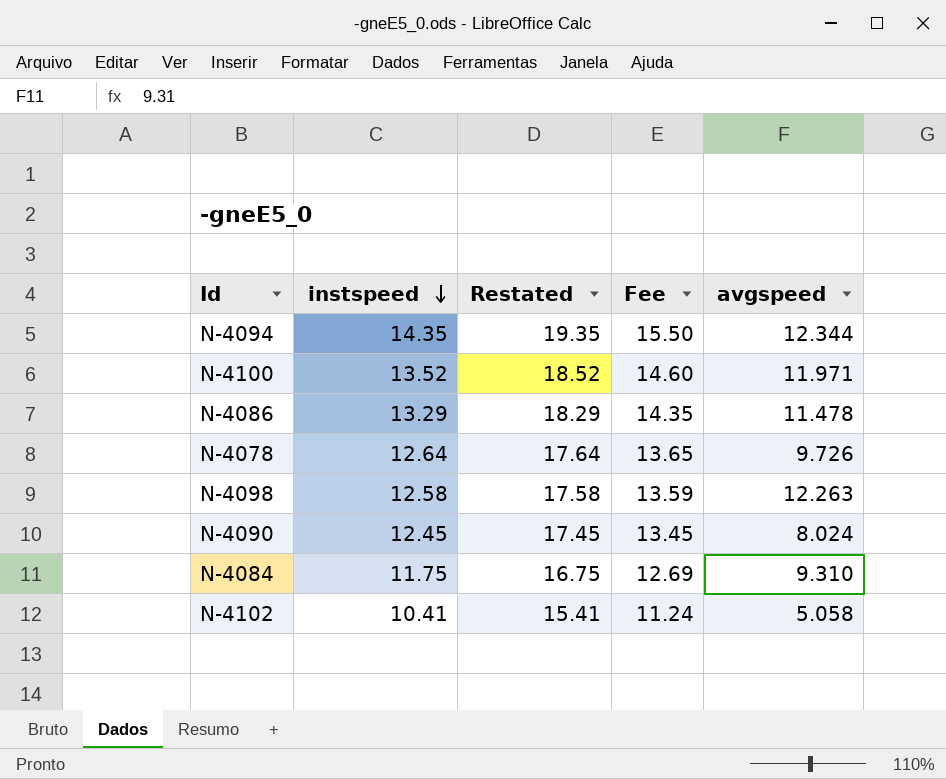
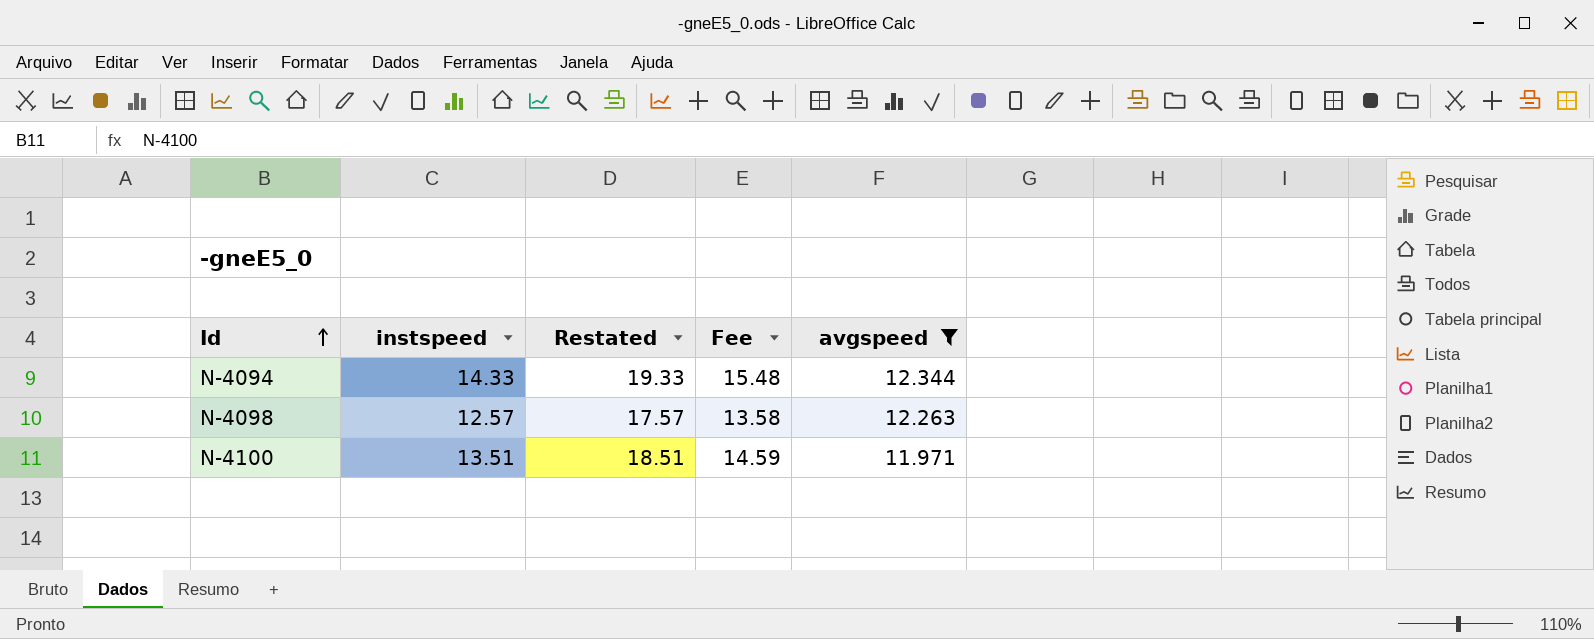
filter: none -> avgspeed >= 11.971
row order: instspeed descending -> Id ascending
N-4094 | instspeed: 14.35 -> 14.33
N-4094 | Restated: 19.35 -> 19.33
N-4094 | Fee: 15.50 -> 15.48
N-4098 | instspeed: 12.58 -> 12.57
N-4098 | Restated: 17.58 -> 17.57
N-4098 | Fee: 13.59 -> 13.58
N-4100 | instspeed: 13.52 -> 13.51
N-4100 | Restated: 18.52 -> 18.51
N-4100 | Fee: 14.60 -> 14.59

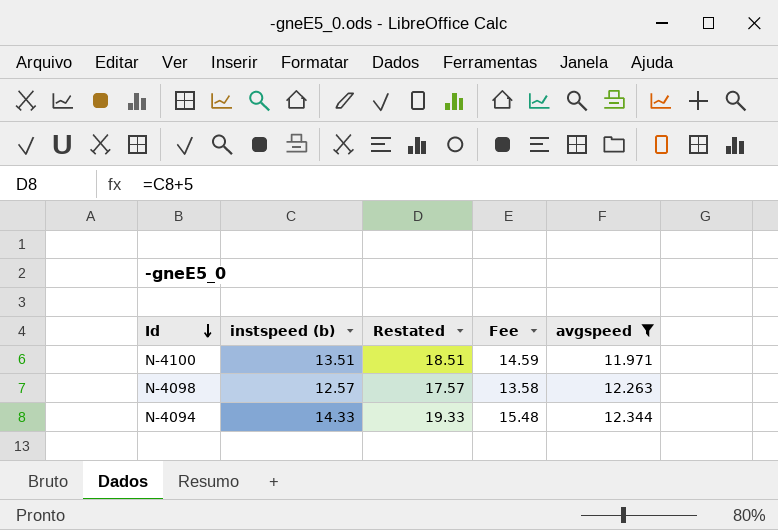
row order: Id ascending -> Id descending
column name: instspeed -> instspeed (b)

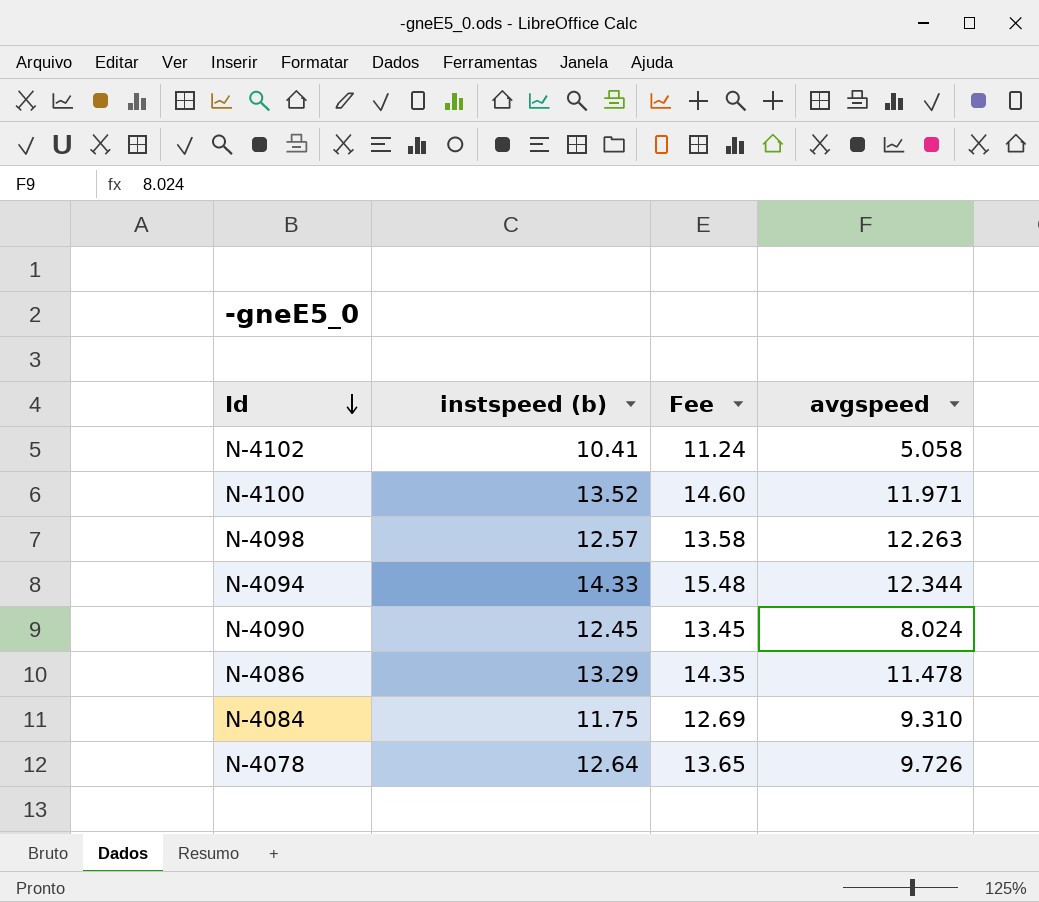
filter: avgspeed >= 11.971 -> none
column Restated | formula: [instspeed (b)] + 5 -> none
N-4100 | instspeed (b): 13.51 -> 13.52
N-4100 | Fee: 14.59 -> 14.60

